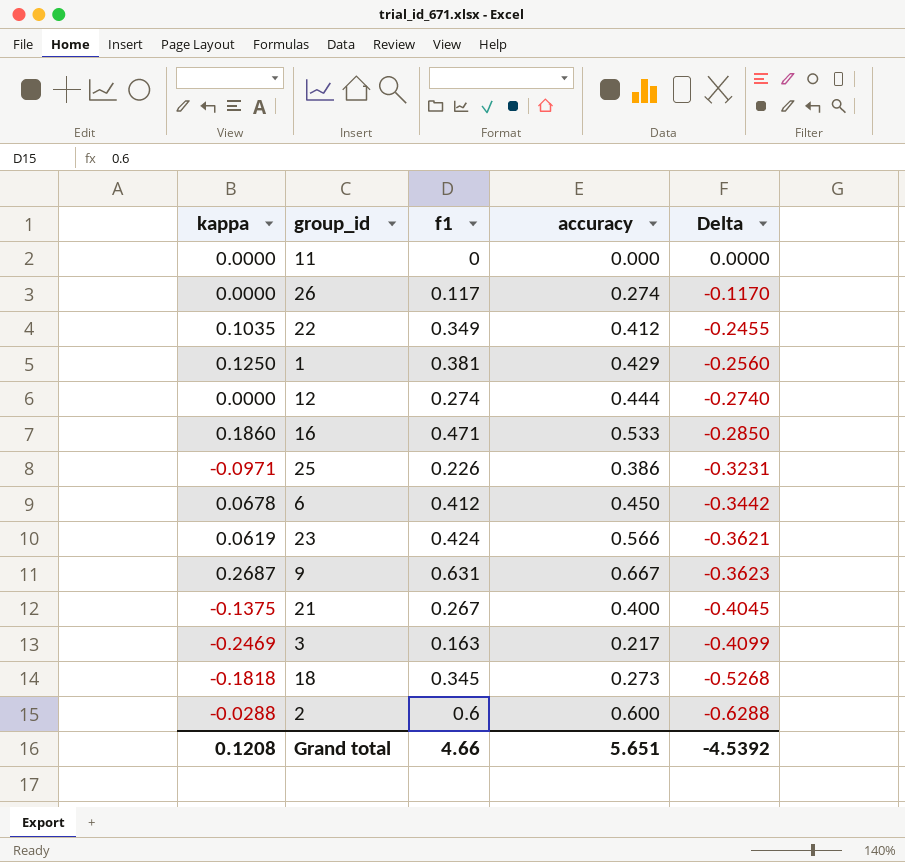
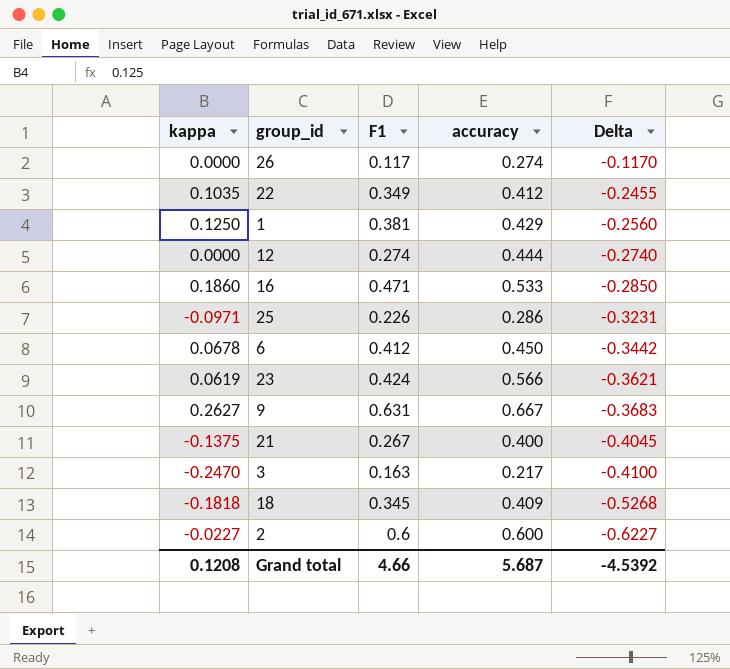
column name: f1 -> F1
row 11: 0.0000 | 0 | 0.000 | 0.0000 -> none
25 | accuracy: 0.386 -> 0.286
9 | kappa: 0.2687 -> 0.2627
9 | Delta: -0.3623 -> -0.3683
3 | kappa: -0.2469 -> -0.2470
3 | Delta: -0.4099 -> -0.4100
18 | accuracy: 0.273 -> 0.409
2 | kappa: -0.0288 -> -0.0227
2 | Delta: -0.6288 -> -0.6227
Grand total | accuracy: 5.651 -> 5.687

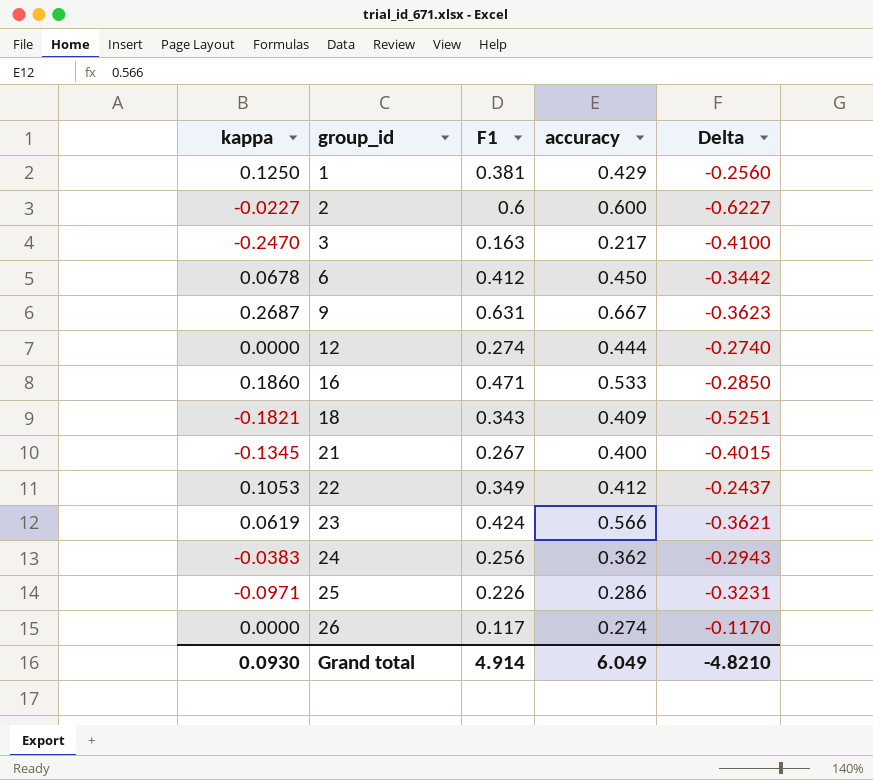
row order: Delta descending -> group_id ascending
9 | kappa: 0.2627 -> 0.2687
9 | Delta: -0.3683 -> -0.3623
18 | kappa: -0.1818 -> -0.1821
18 | F1: 0.345 -> 0.343
18 | Delta: -0.5268 -> -0.5251
21 | kappa: -0.1375 -> -0.1345
21 | Delta: -0.4045 -> -0.4015
22 | kappa: 0.1035 -> 0.1053
22 | Delta: -0.2455 -> -0.2437
row 24: none -> -0.0383 | 0.256 | 0.362 | -0.2943
Grand total | kappa: 0.1208 -> 0.0930
Grand total | F1: 4.66 -> 4.914
Grand total | accuracy: 5.687 -> 6.049
Grand total | Delta: -4.5392 -> -4.8210

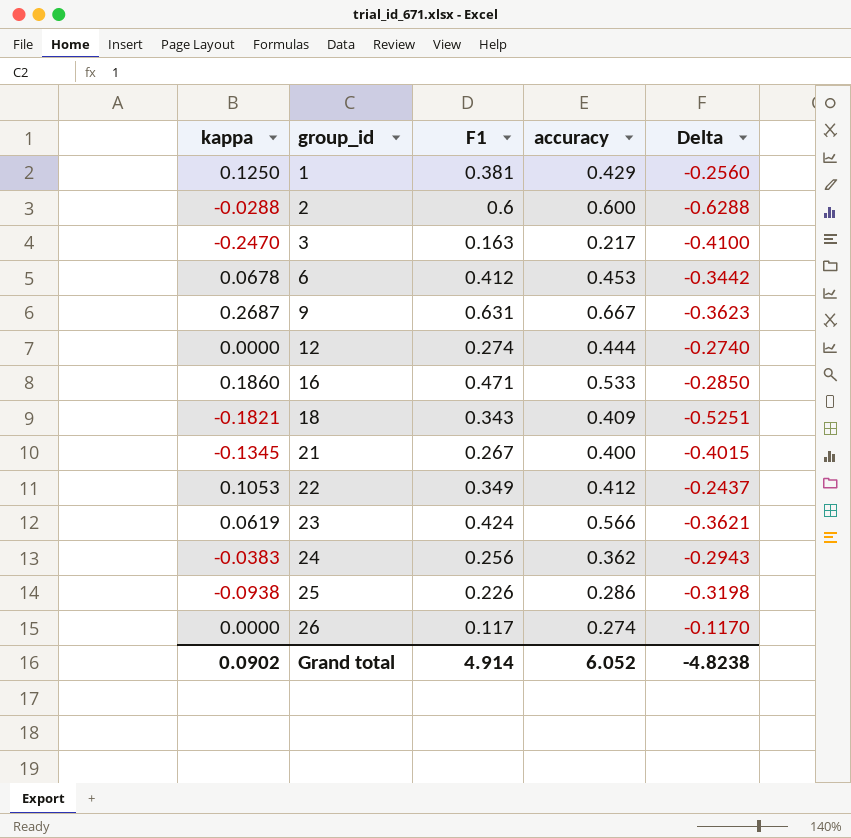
2 | kappa: -0.0227 -> -0.0288
2 | Delta: -0.6227 -> -0.6288
6 | accuracy: 0.450 -> 0.453
25 | kappa: -0.0971 -> -0.0938
25 | Delta: -0.3231 -> -0.3198
Grand total | kappa: 0.0930 -> 0.0902
Grand total | accuracy: 6.049 -> 6.052
Grand total | Delta: -4.8210 -> -4.8238

